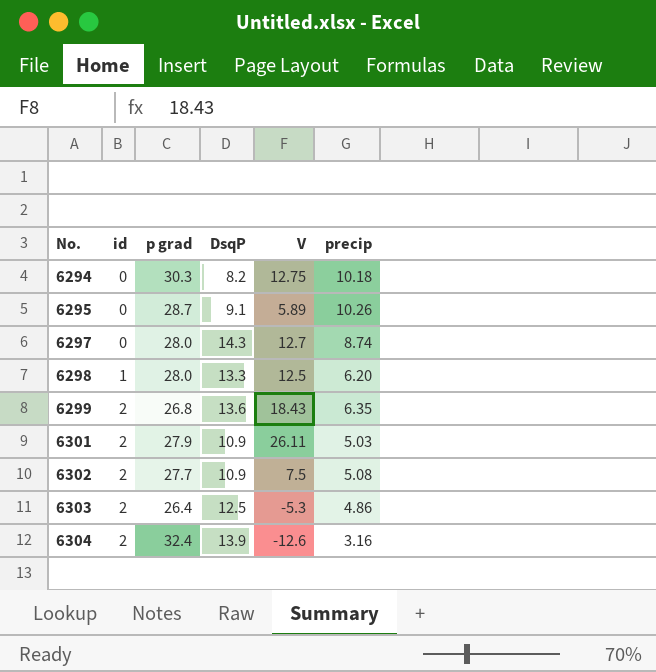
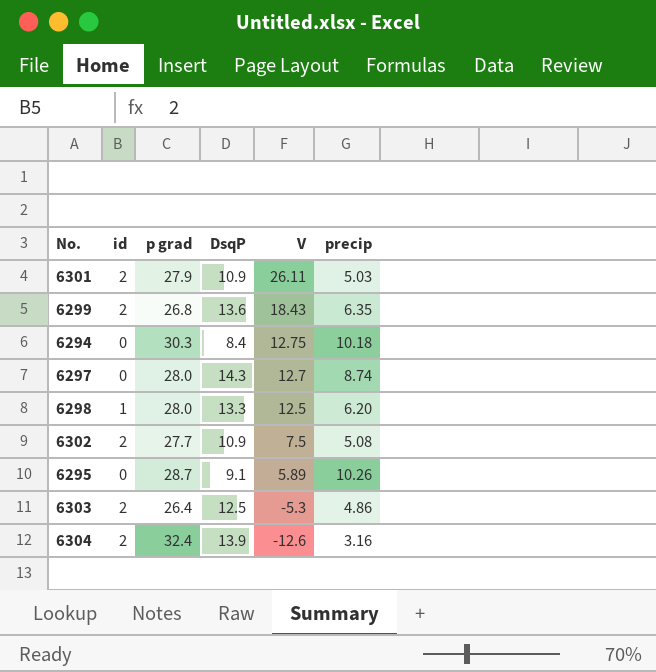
row order: No. ascending -> V descending
6294 | DsqP: 8.2 -> 8.4

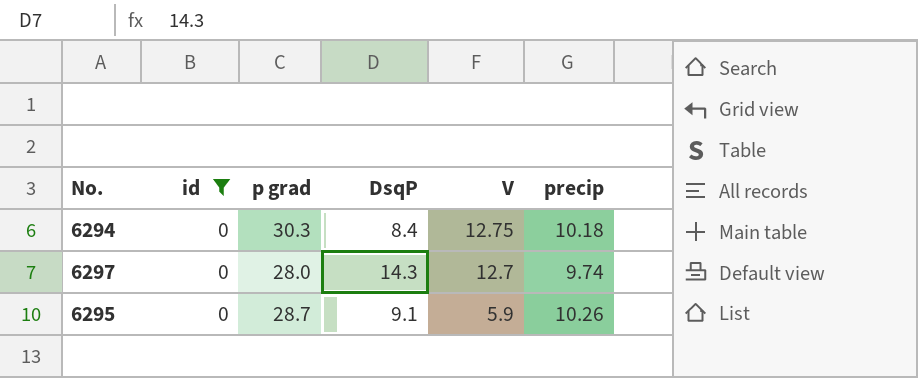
filter: none -> id = 0
6297 | precip: 8.74 -> 9.74
6295 | V: 5.89 -> 5.9

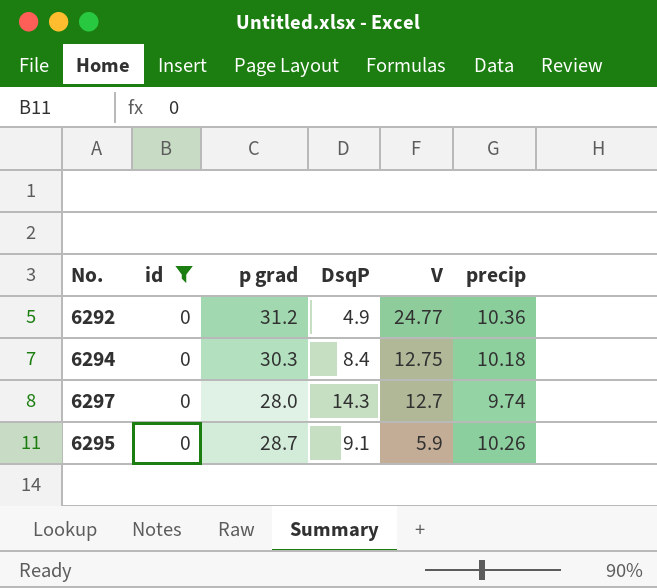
row 6292: none -> 0 | 31.2 | 4.9 | 24.77 | 10.36

